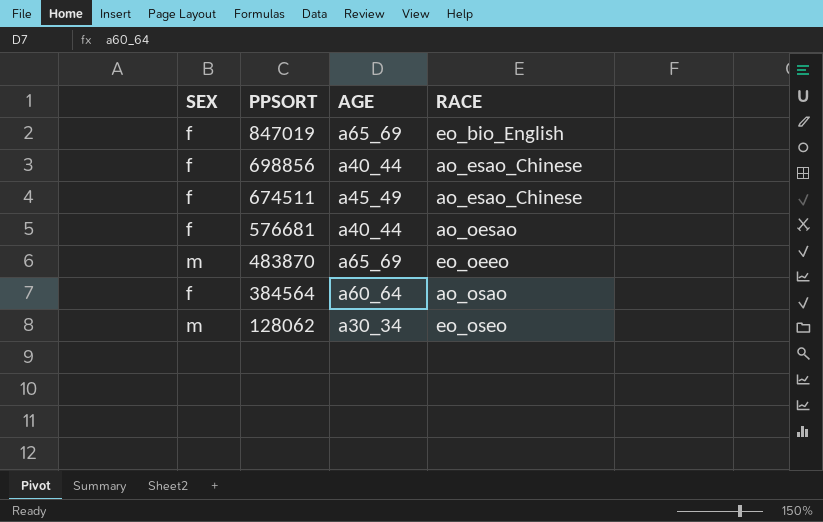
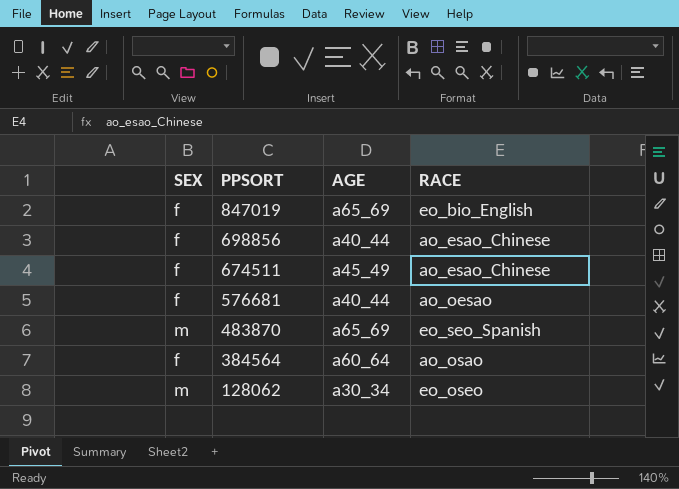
483870 | RACE: eo_oeeo -> eo_seo_Spanish

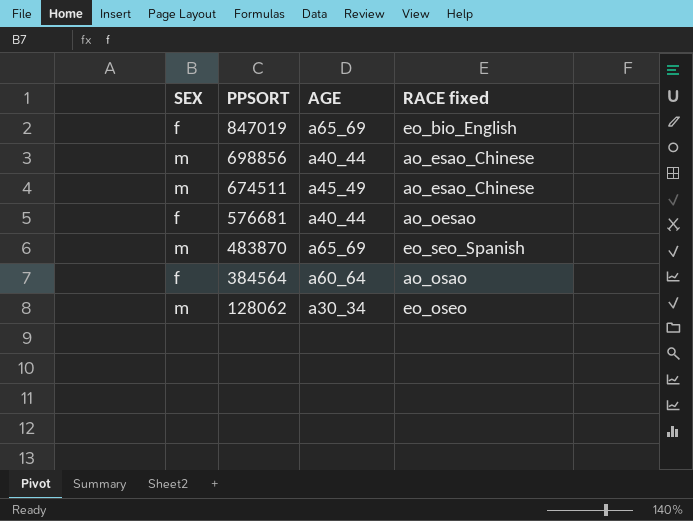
column name: RACE -> RACE fixed
698856 | SEX: f -> m
674511 | SEX: f -> m

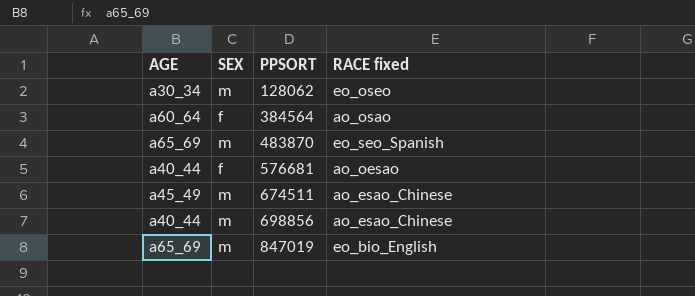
row order: PPSORT descending -> PPSORT ascending
column AGE | position: 3 -> 1
847019 | SEX: f -> m

